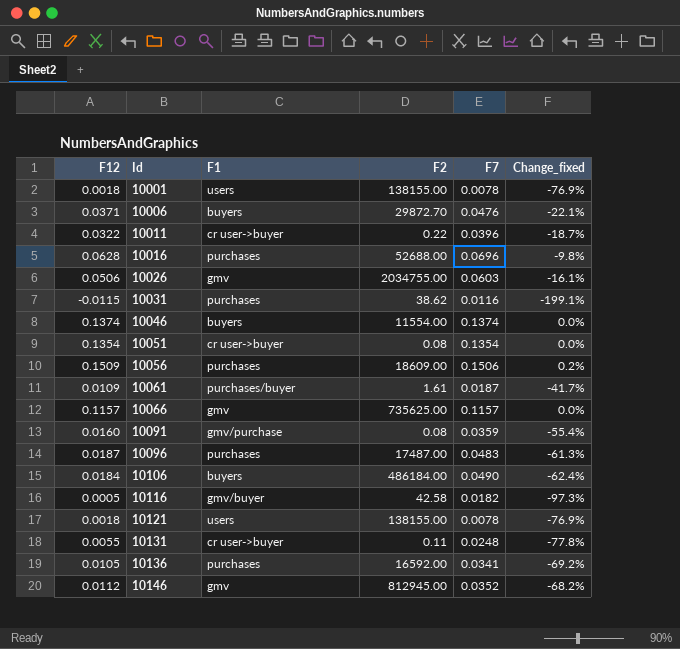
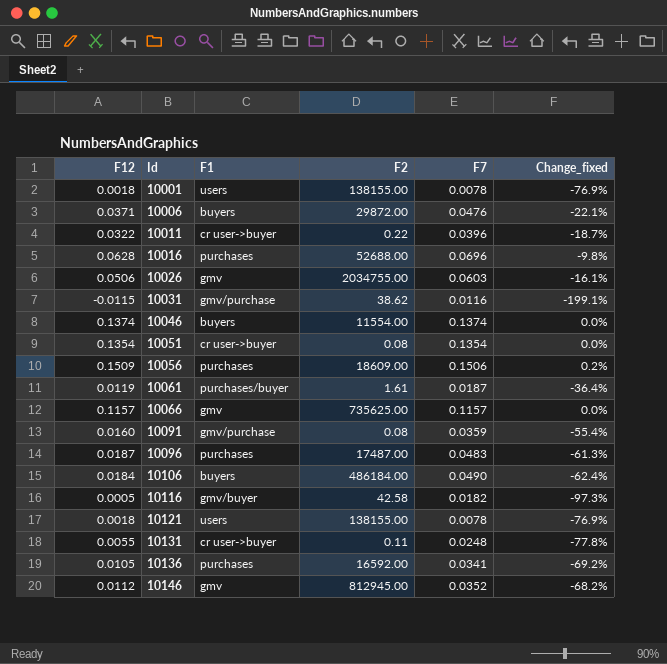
10006 | F2: 29872.70 -> 29872.00
10031 | F1: purchases -> gmv/purchase
10061 | F12: 0.0109 -> 0.0119
10061 | Change_fixed: -41.7% -> -36.4%

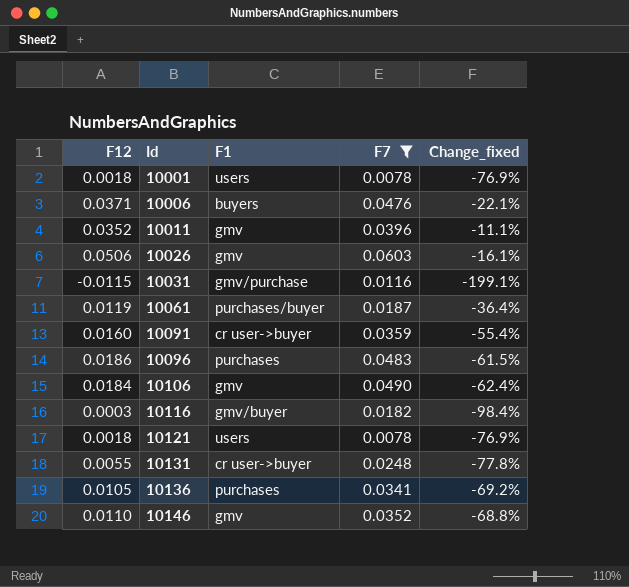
filter: none -> F7 <= 0.0603
column F2 | position: 4 -> none
10011 | F12: 0.0322 -> 0.0352
10011 | F1: cr user->buyer -> gmv
10011 | Change_fixed: -18.7% -> -11.1%
10091 | F1: gmv/purchase -> cr user->buyer
10096 | F12: 0.0187 -> 0.0186
10096 | Change_fixed: -61.3% -> -61.5%
10106 | F1: buyers -> gmv
10116 | F12: 0.0005 -> 0.0003
10116 | Change_fixed: -97.3% -> -98.4%
10146 | F12: 0.0112 -> 0.0110
10146 | Change_fixed: -68.2% -> -68.8%

